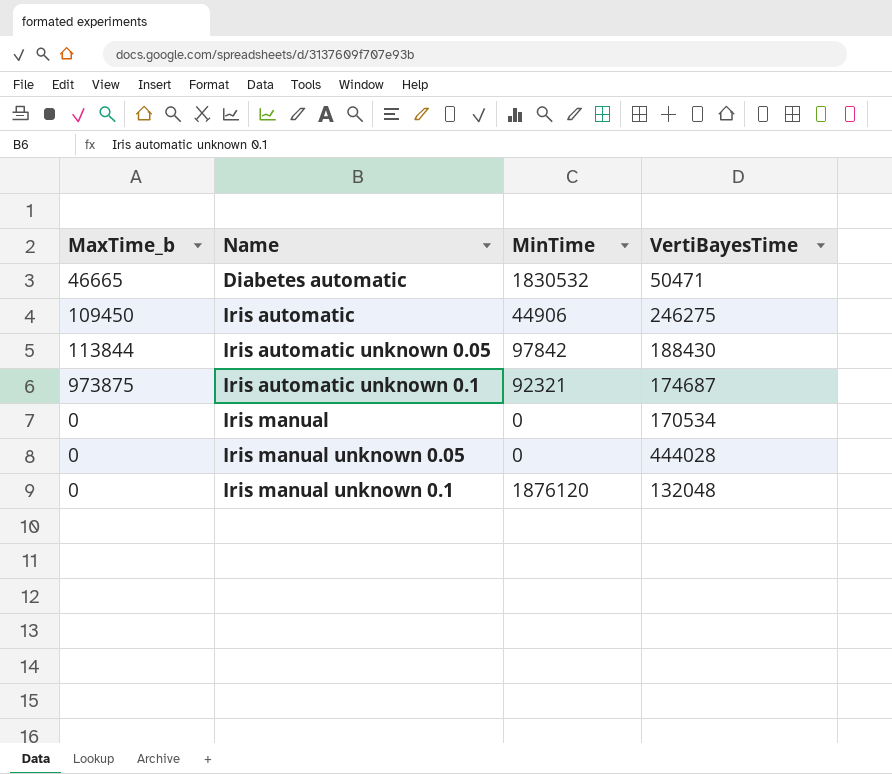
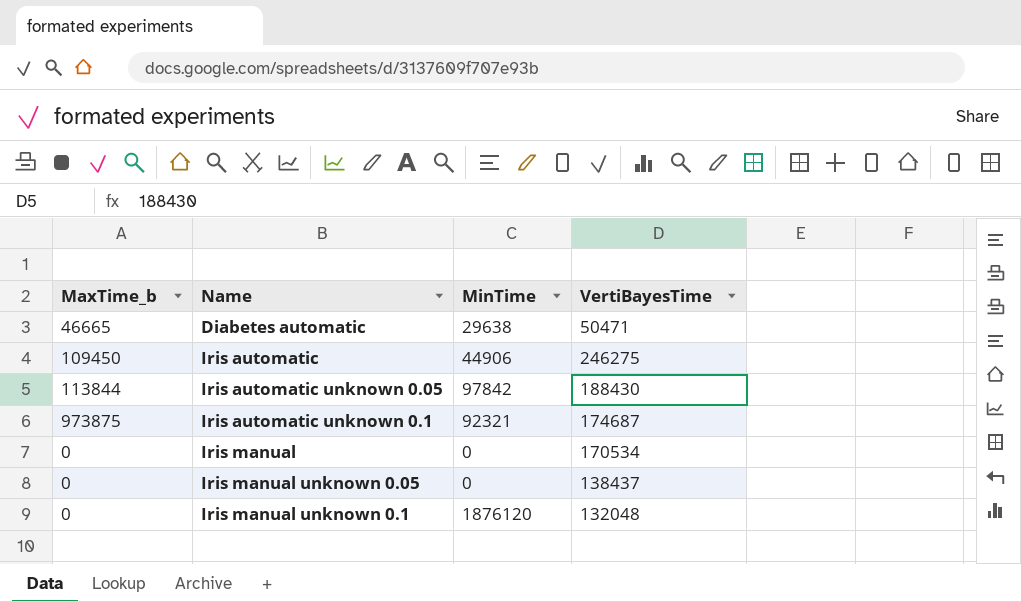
Diabetes automatic | MinTime: 1830532 -> 29638
Iris manual unknown 0.05 | VertiBayesTime: 444028 -> 138437

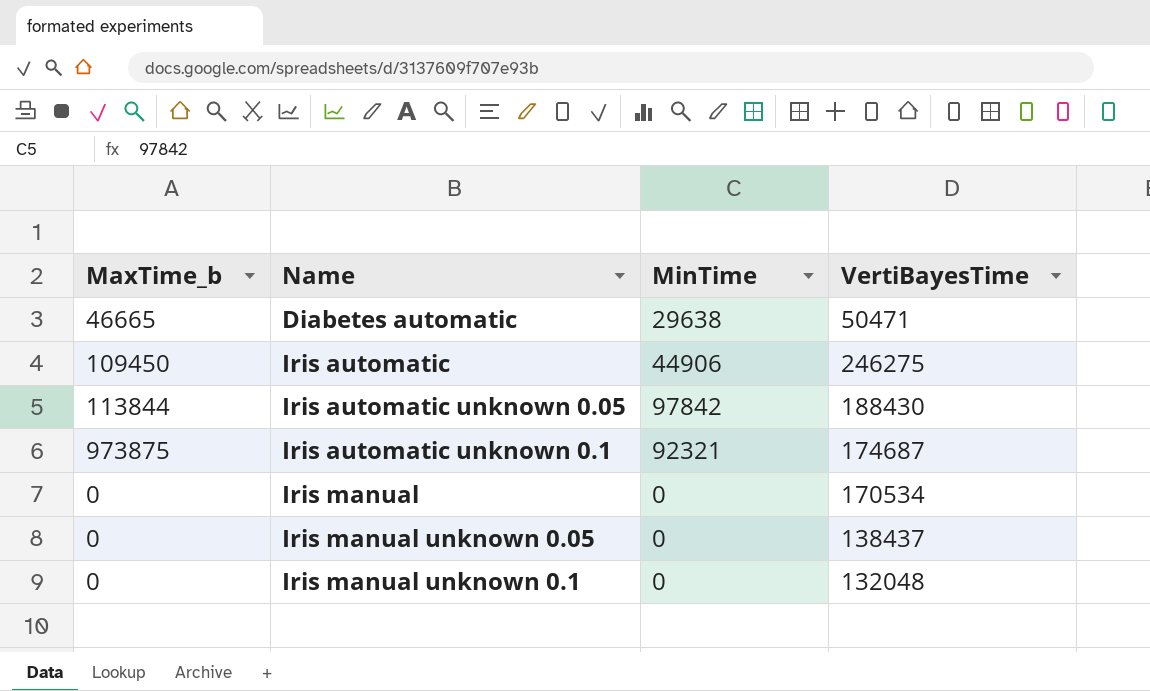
Iris manual unknown 0.1 | MinTime: 1876120 -> 0

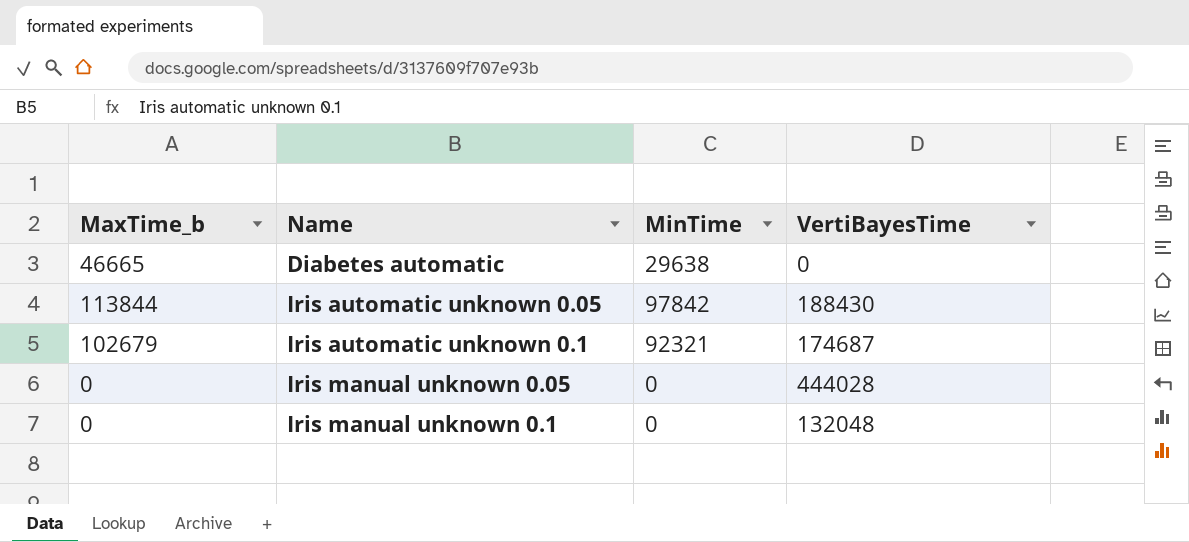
row Iris automatic: 109450 | 44906 | 246275 -> none
row Iris manual: 0 | 0 | 170534 -> none
Diabetes automatic | VertiBayesTime: 50471 -> 0
Iris automatic unknown 0.1 | MaxTime_b: 973875 -> 102679
Iris manual unknown 0.05 | VertiBayesTime: 138437 -> 444028

